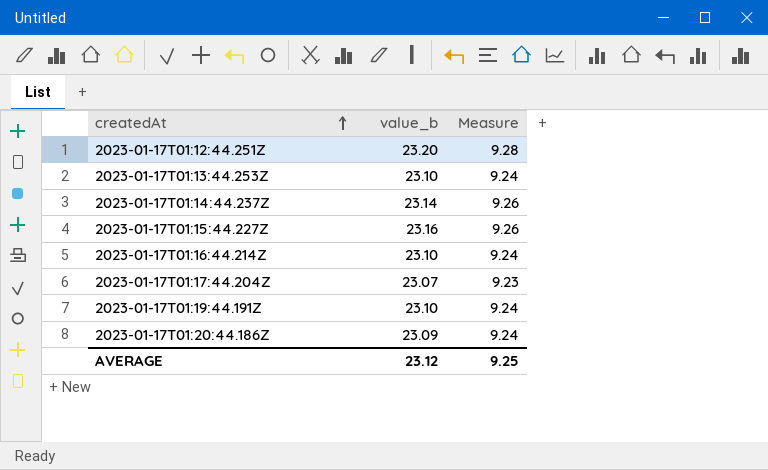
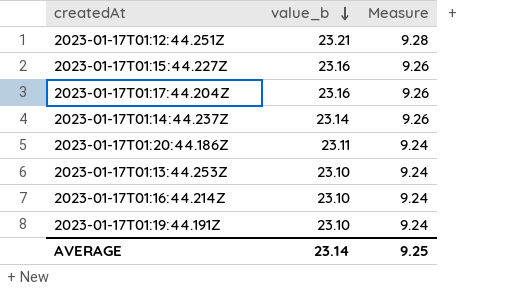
row order: createdAt ascending -> value_b descending
2023-01-17T01:12:44.251Z | value_b: 23.20 -> 23.21
2023-01-17T01:17:44.204Z | value_b: 23.07 -> 23.16
2023-01-17T01:17:44.204Z | Measure: 9.23 -> 9.26
2023-01-17T01:20:44.186Z | value_b: 23.09 -> 23.11
AVERAGE | value_b: 23.12 -> 23.14

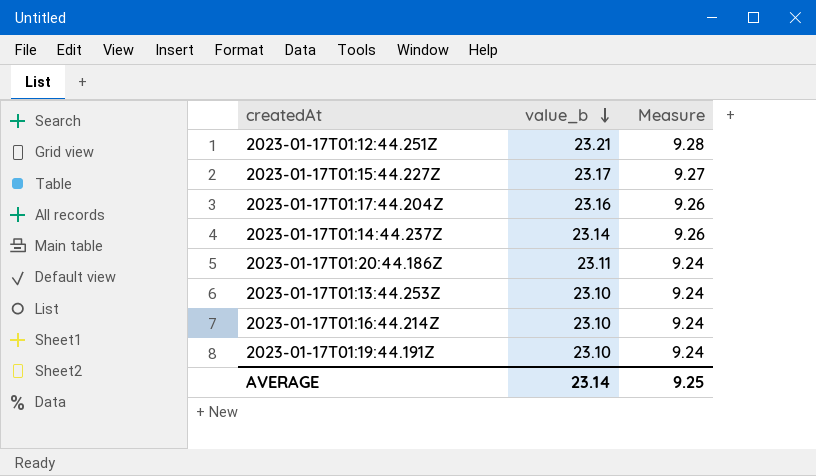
2023-01-17T01:15:44.227Z | value_b: 23.16 -> 23.17
2023-01-17T01:15:44.227Z | Measure: 9.26 -> 9.27

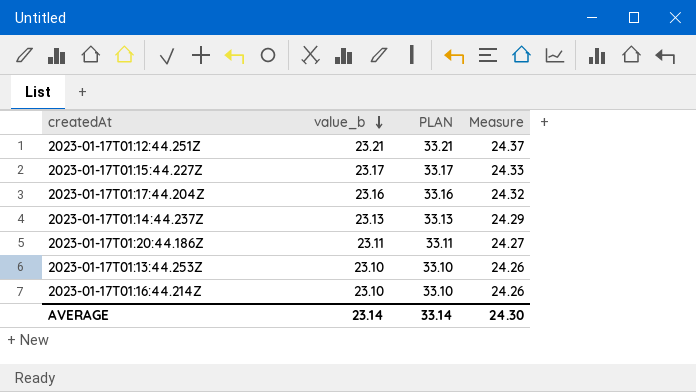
column PLAN | formula: none -> [value_b] + 10
column Measure | formula: [value_b] * 0.4 -> [value_b] * 1.05
row 2023-01-17T01:19:44.191Z: 23.10 | 9.24 -> none
2023-01-17T01:14:44.237Z | value_b: 23.14 -> 23.13
AVERAGE | Measure: 9.25 -> 24.30

